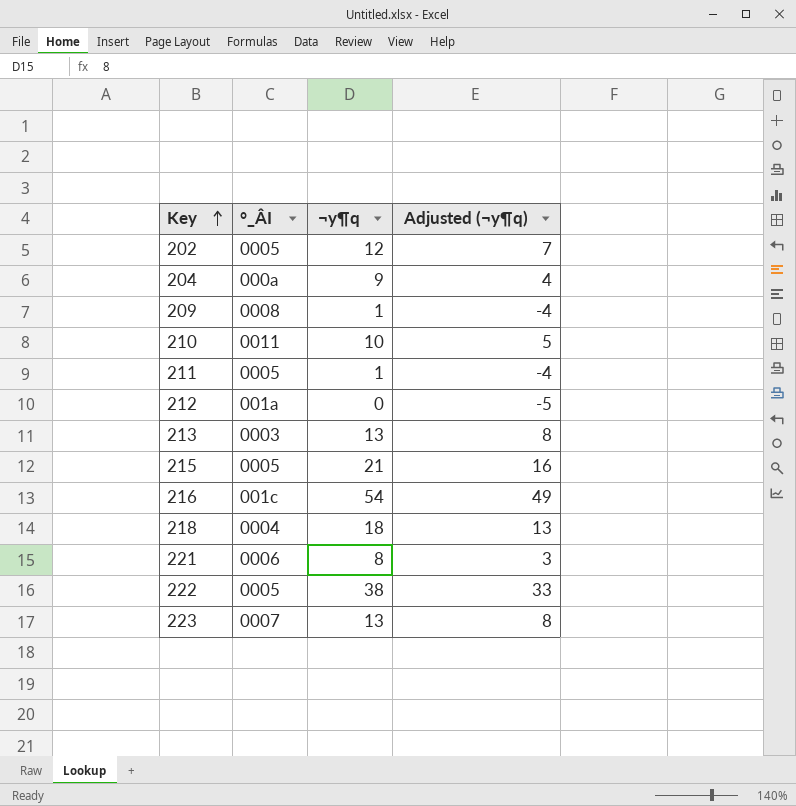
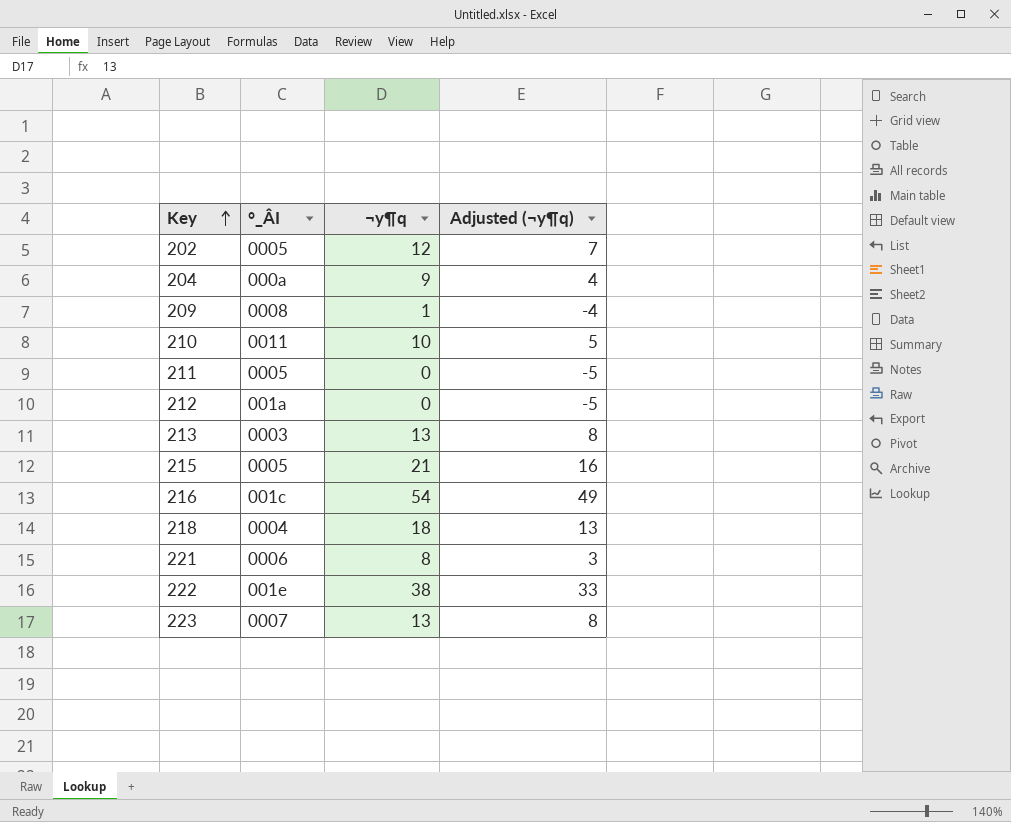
211 | ¬y¶q: 1 -> 0
211 | Adjusted (¬y¶q): -4 -> -5
222 | °_ÂI: 0005 -> 001e

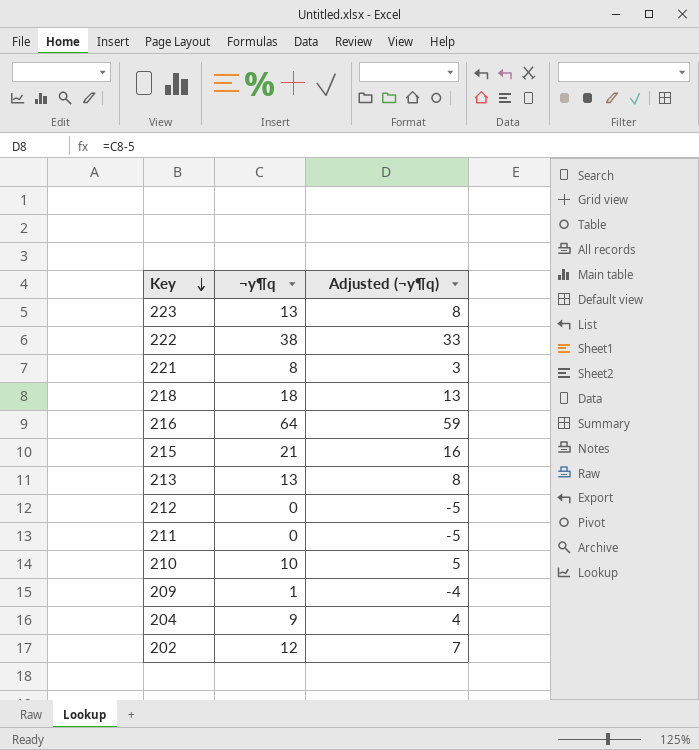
row order: Key ascending -> Key descending
column °_ÂI | position: 2 -> none
216 | ¬y¶q: 54 -> 64
216 | Adjusted (¬y¶q): 49 -> 59

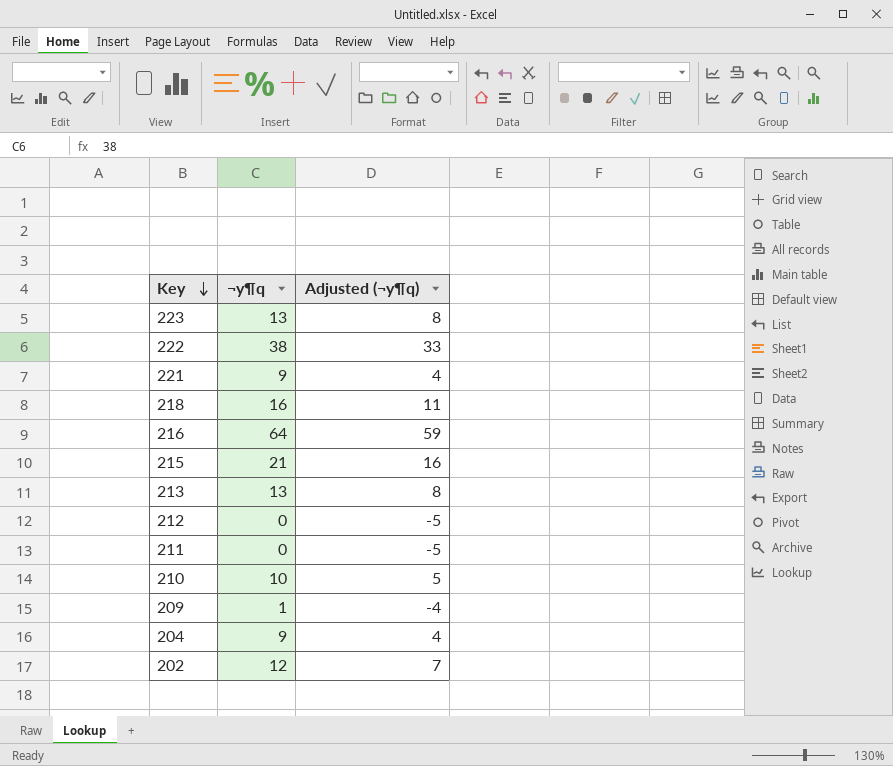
221 | ¬y¶q: 8 -> 9
221 | Adjusted (¬y¶q): 3 -> 4
218 | ¬y¶q: 18 -> 16
218 | Adjusted (¬y¶q): 13 -> 11

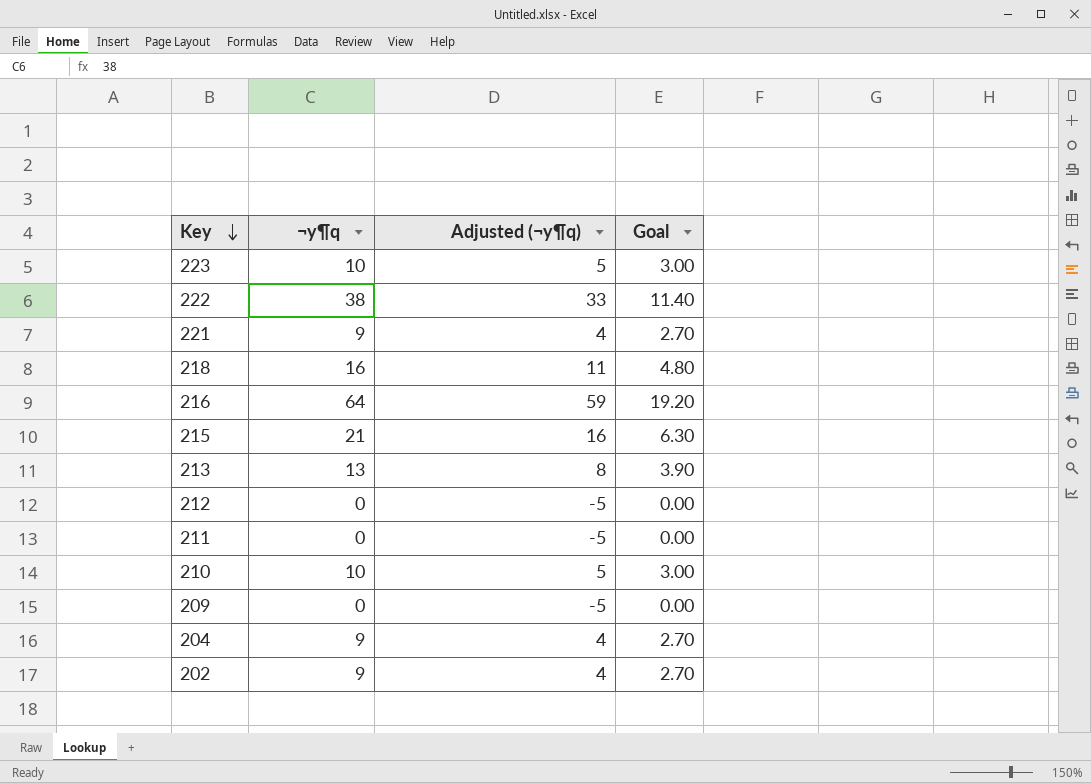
column Goal | formula: none -> [¬y¶q] * 0.3
223 | ¬y¶q: 13 -> 10
223 | Adjusted (¬y¶q): 8 -> 5
209 | ¬y¶q: 1 -> 0
209 | Adjusted (¬y¶q): -4 -> -5
202 | ¬y¶q: 12 -> 9
202 | Adjusted (¬y¶q): 7 -> 4

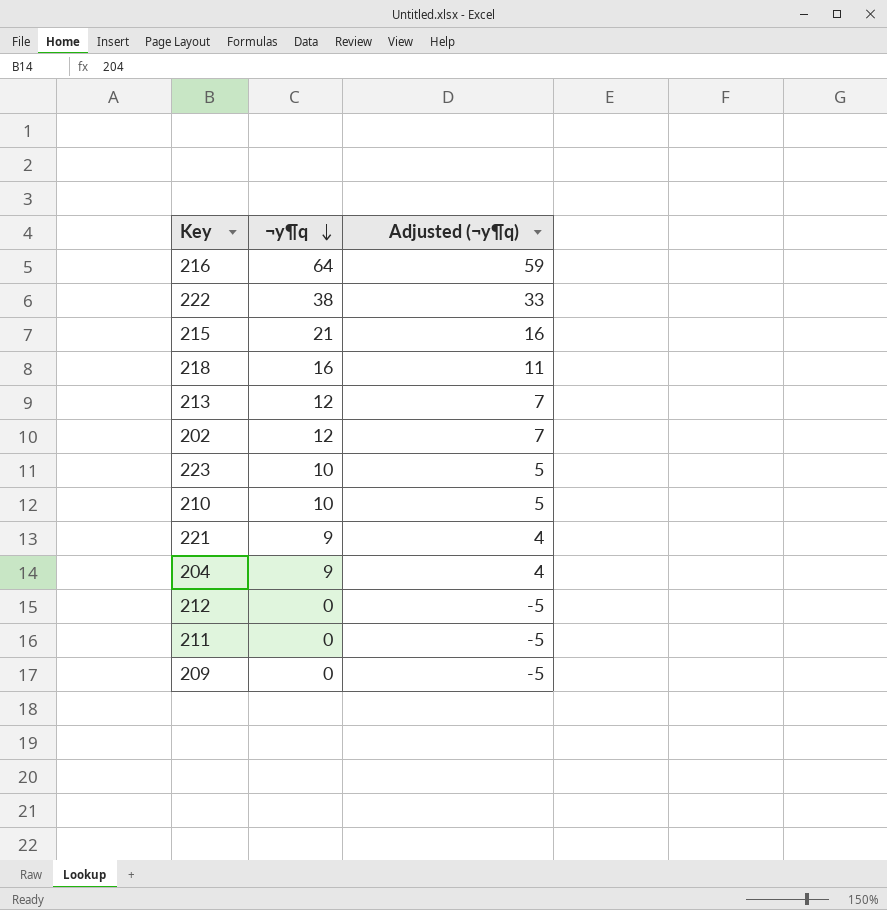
row order: Key descending -> ¬y¶q descending
column Goal | formula: [¬y¶q] * 0.3 -> none
213 | ¬y¶q: 13 -> 12
213 | Adjusted (¬y¶q): 8 -> 7
202 | ¬y¶q: 9 -> 12
202 | Adjusted (¬y¶q): 4 -> 7

